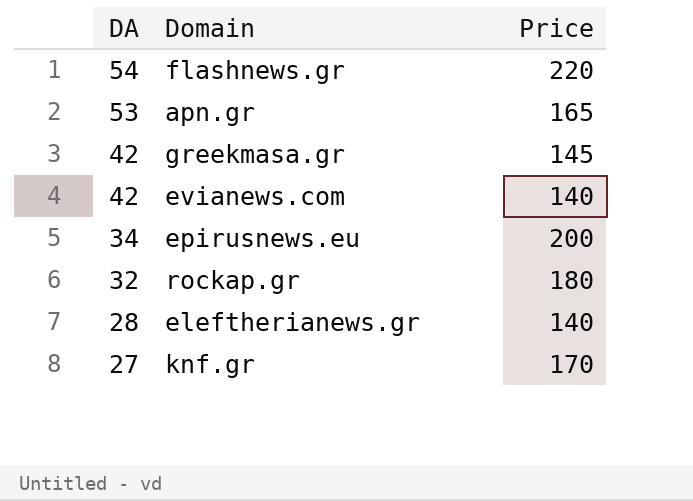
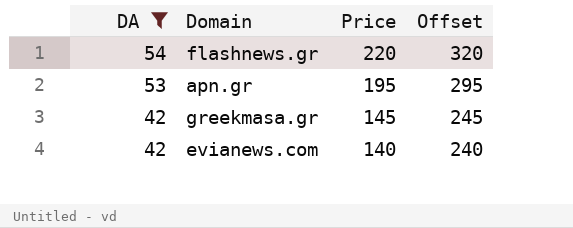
filter: none -> DA >= 42
column Offset | formula: none -> [Price] + 100
apn.gr | Price: 165 -> 195

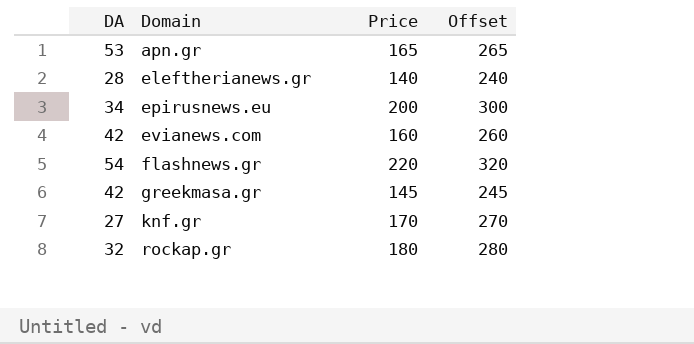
filter: DA >= 42 -> none
row order: DA descending -> Domain ascending
apn.gr | Price: 195 -> 165
apn.gr | Offset: 295 -> 265
evianews.com | Price: 140 -> 160
evianews.com | Offset: 240 -> 260

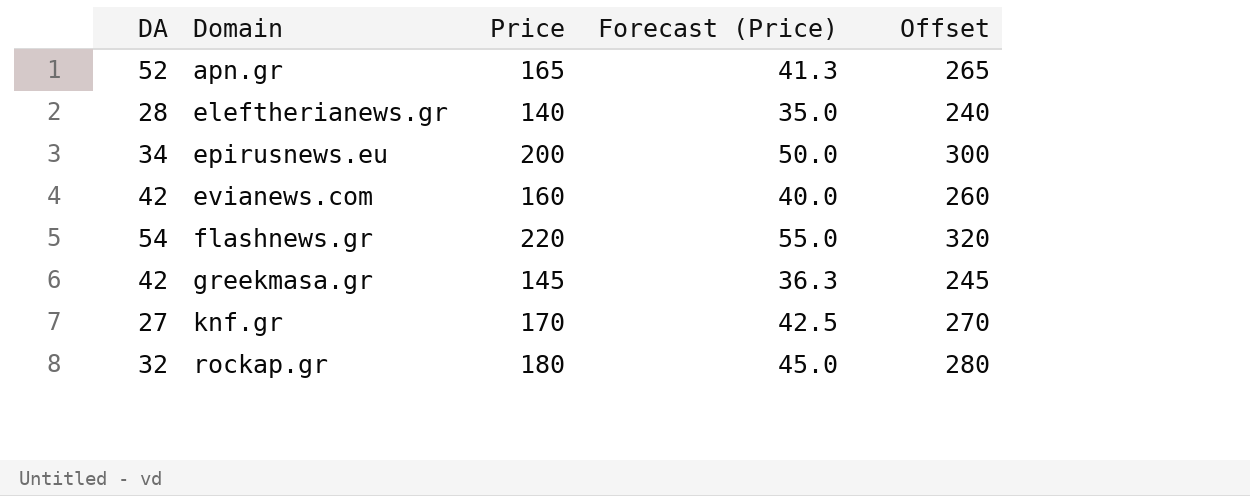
column Forecast (Price) | formula: none -> [Price] * 0.25
apn.gr | DA: 53 -> 52

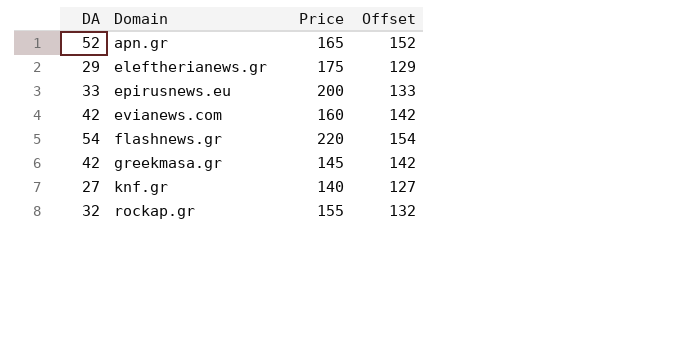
column Forecast (Price) | formula: [Price] * 0.25 -> none
column Offset | formula: [Price] + 100 -> [DA] + 100
eleftherianews.gr | DA: 28 -> 29
eleftherianews.gr | Price: 140 -> 175
epirusnews.eu | DA: 34 -> 33
knf.gr | Price: 170 -> 140
rockap.gr | Price: 180 -> 155

